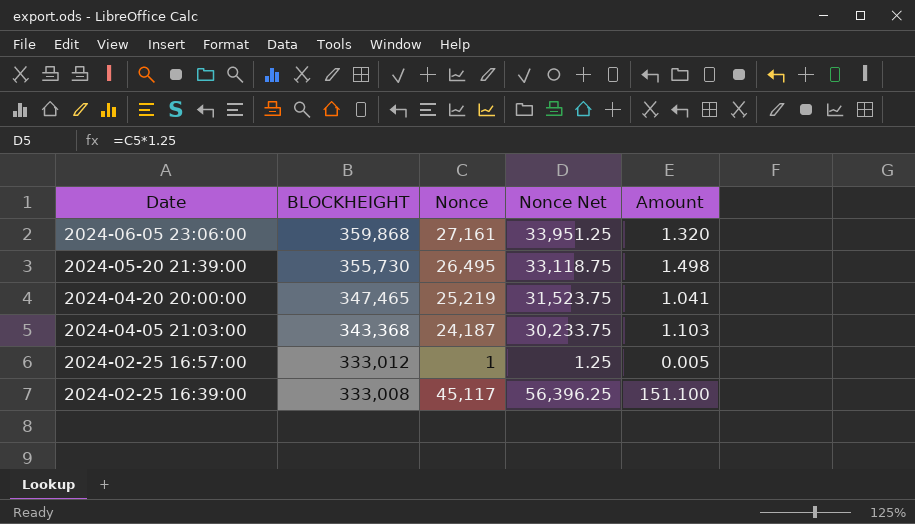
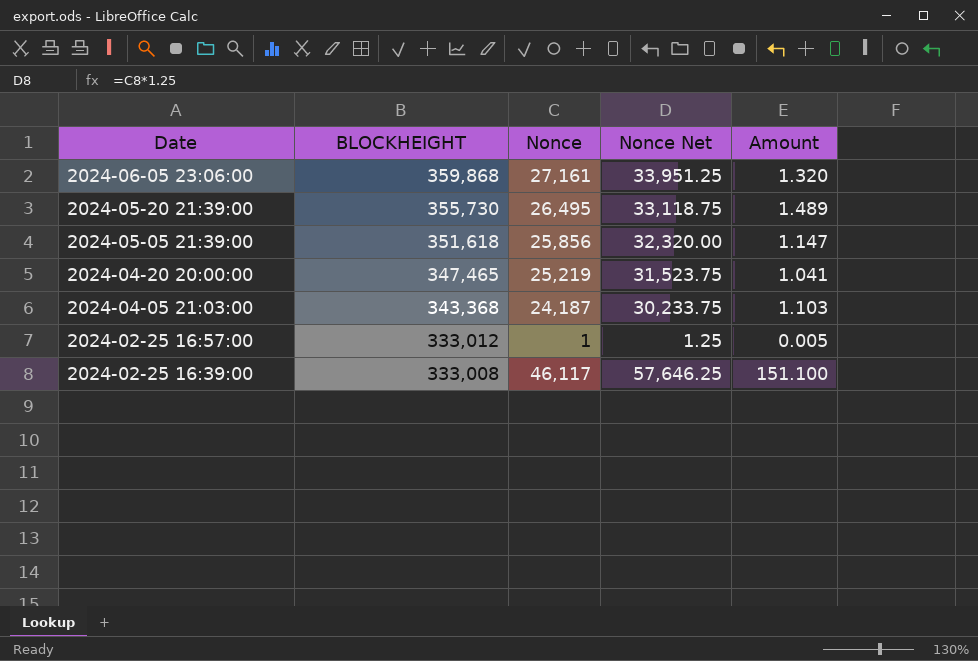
2024-05-20 21:39:00 | Amount: 1.498 -> 1.489
row 2024-05-05 21:39:00: none -> 351,618 | 25,856 | 32,320.00 | 1.147
2024-02-25 16:39:00 | Nonce: 45,117 -> 46,117
2024-02-25 16:39:00 | Nonce Net: 56,396.25 -> 57,646.25

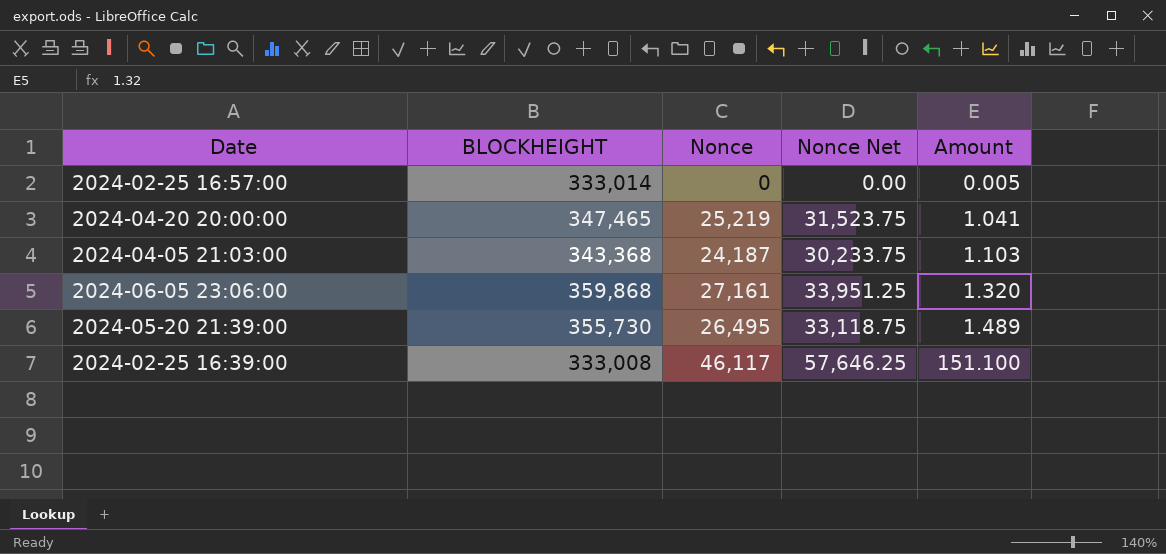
row order: Date descending -> Amount ascending
row 2024-05-05 21:39:00: 351,618 | 25,856 | 32,320.00 | 1.147 -> none
2024-02-25 16:57:00 | BLOCKHEIGHT: 333,012 -> 333,014
2024-02-25 16:57:00 | Nonce: 1 -> 0
2024-02-25 16:57:00 | Nonce Net: 1.25 -> 0.00

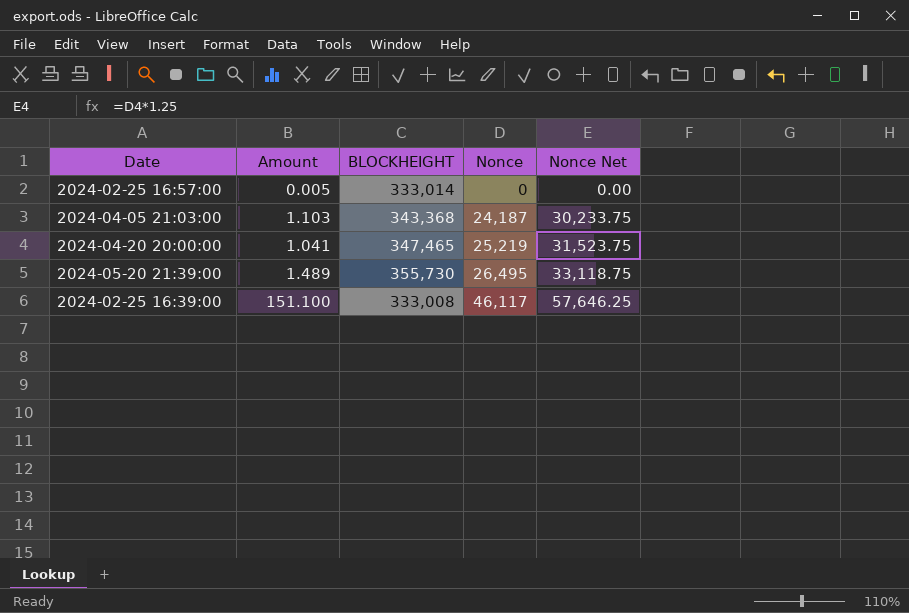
row order: Amount ascending -> Nonce ascending
column Amount | position: 5 -> 2
row 2024-06-05 23:06:00: 359,868 | 27,161 | 33,951.25 | 1.320 -> none

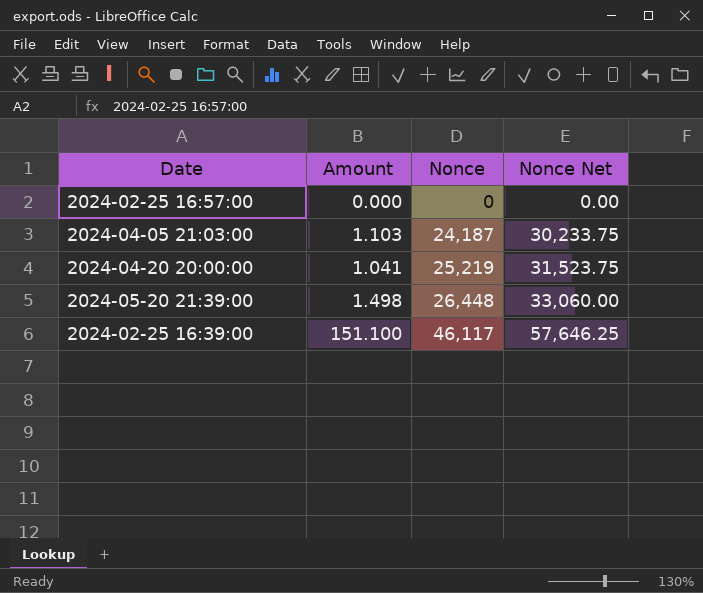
column BLOCKHEIGHT | position: 3 -> none
2024-02-25 16:57:00 | Amount: 0.005 -> 0.000
2024-05-20 21:39:00 | Amount: 1.489 -> 1.498
2024-05-20 21:39:00 | Nonce: 26,495 -> 26,448
2024-05-20 21:39:00 | Nonce Net: 33,118.75 -> 33,060.00

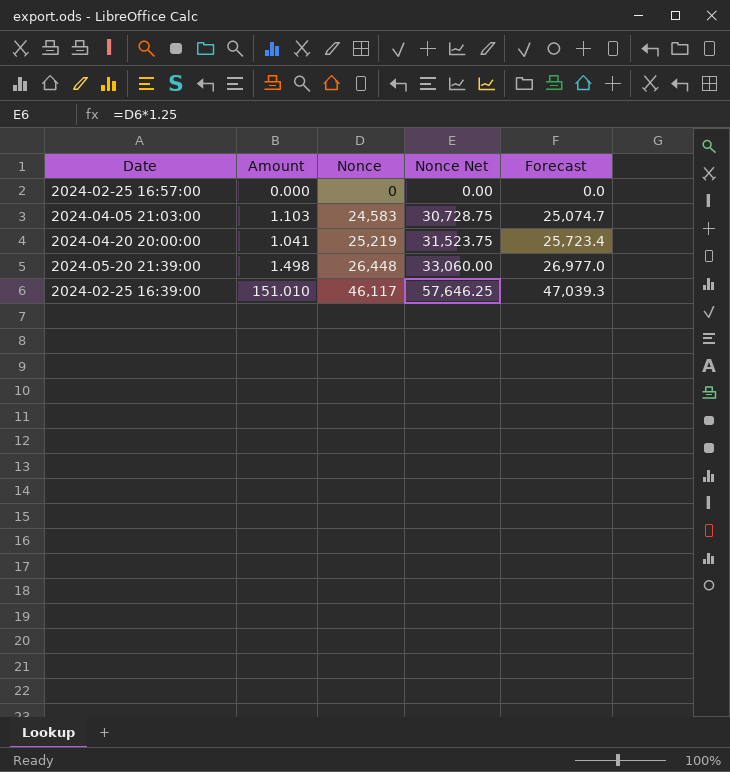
column Forecast | formula: none -> [Nonce] * 1.02
2024-04-05 21:03:00 | Nonce: 24,187 -> 24,583
2024-04-05 21:03:00 | Nonce Net: 30,233.75 -> 30,728.75
2024-02-25 16:39:00 | Amount: 151.100 -> 151.010

